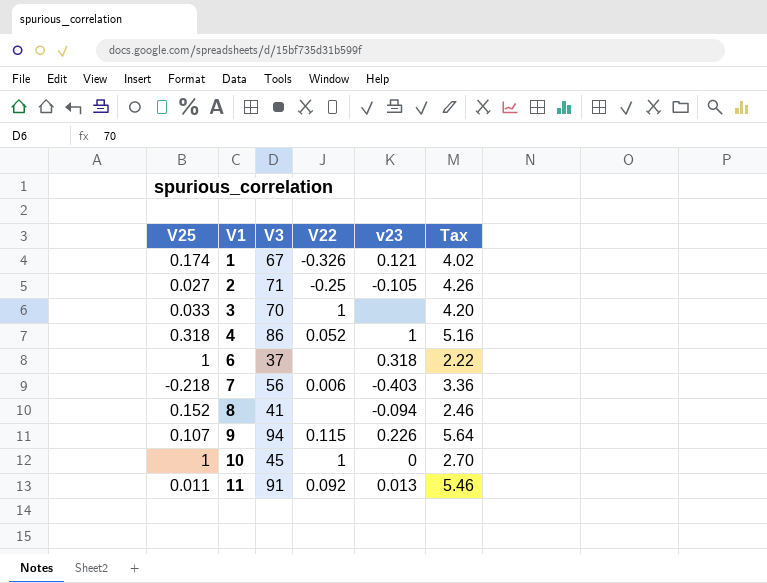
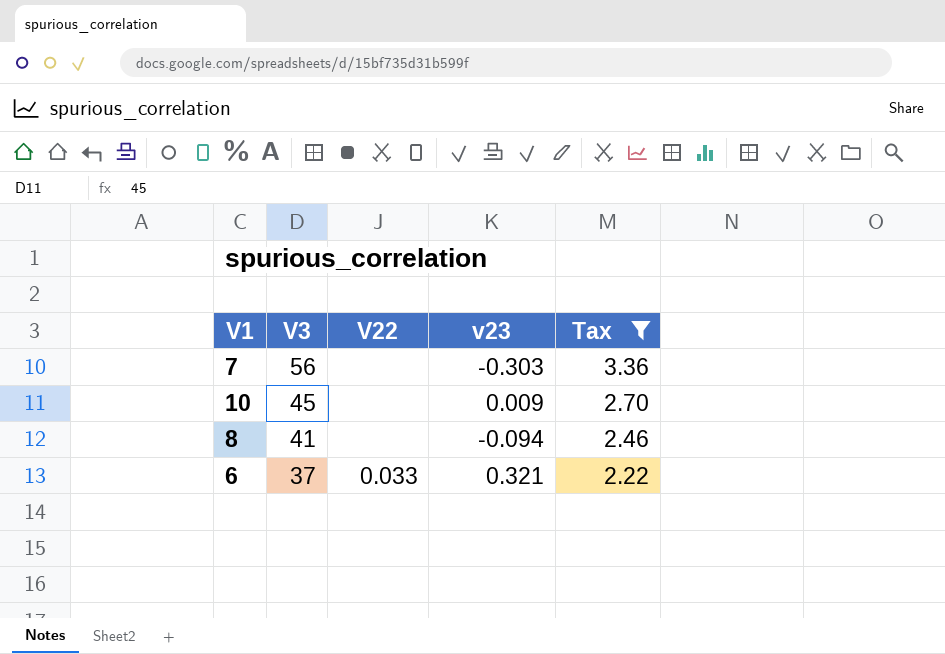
filter: none -> Tax <= 3.36
row order: V1 ascending -> V3 descending
column V25 | position: 1 -> none
7 | V22: 0.006 -> none
7 | v23: -0.403 -> -0.303
10 | V22: 1 -> none
10 | v23: 0 -> 0.009
6 | V22: none -> 0.033
6 | v23: 0.318 -> 0.321

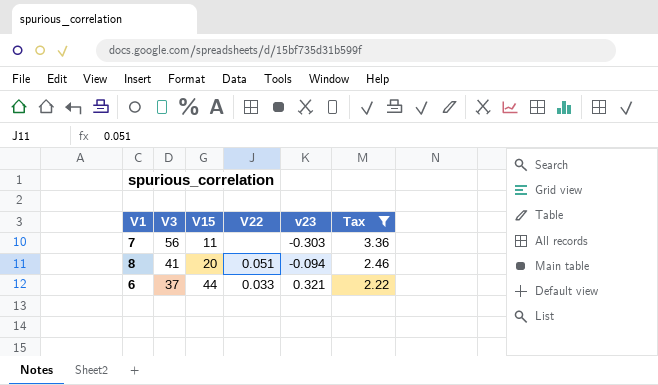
column V15 | position: none -> 3
row 10: 45 | none | 0.009 | 2.70 -> none
8 | V22: none -> 0.051

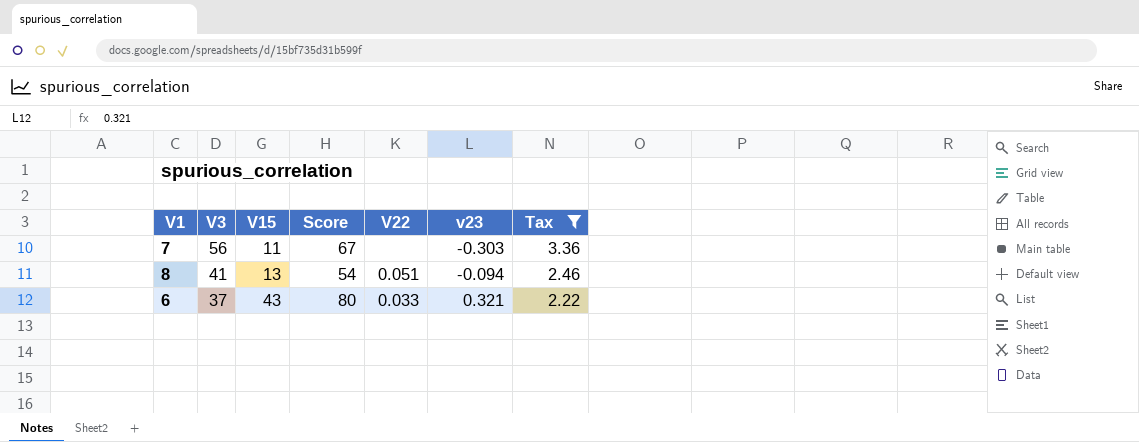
column Score | formula: none -> [V3] + [V15]
8 | V15: 20 -> 13
6 | V15: 44 -> 43

